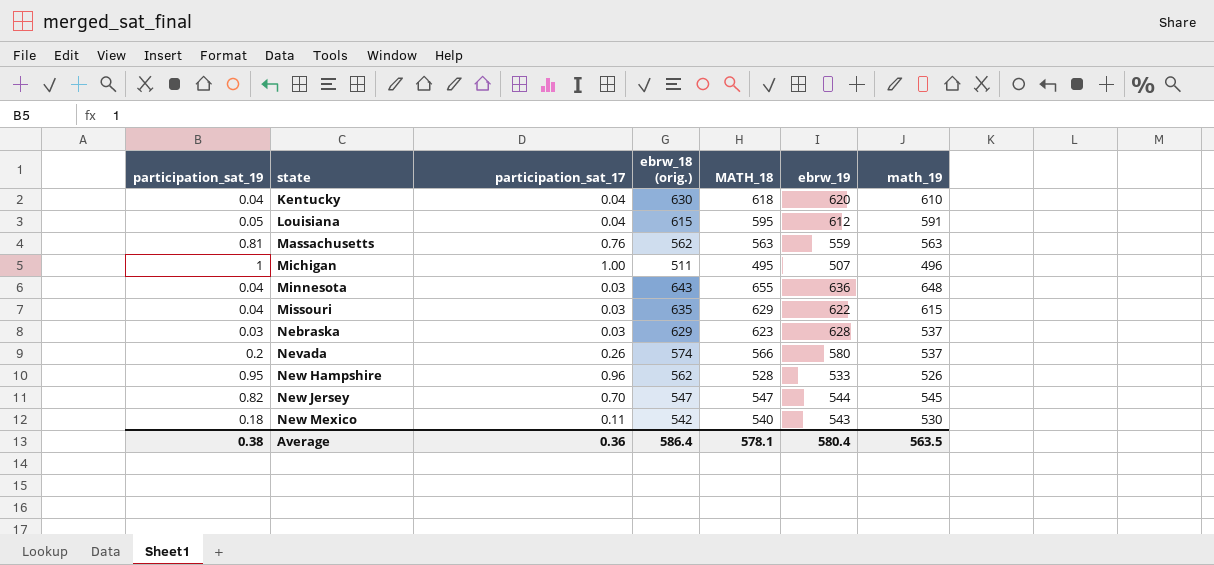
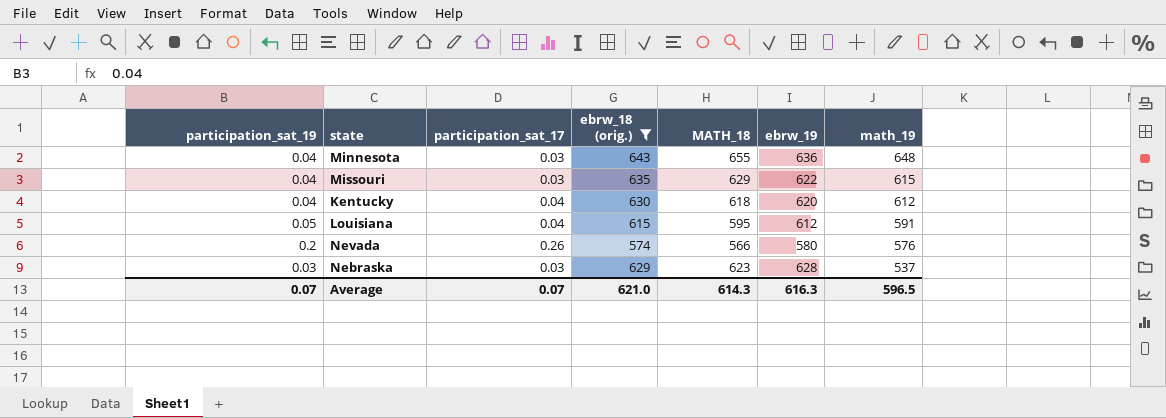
filter: none -> ebrw_18 (orig.) >= 574
row order: state ascending -> math_19 descending
Kentucky | math_19: 610 -> 612
Nevada | math_19: 537 -> 576
Average | participation_sat_19: 0.38 -> 0.07
Average | participation_sat_17: 0.36 -> 0.07
Average | ebrw_18 (orig.): 586.4 -> 621.0
Average | MATH_18: 578.1 -> 614.3
Average | ebrw_19: 580.4 -> 616.3
Average | math_19: 563.5 -> 596.5

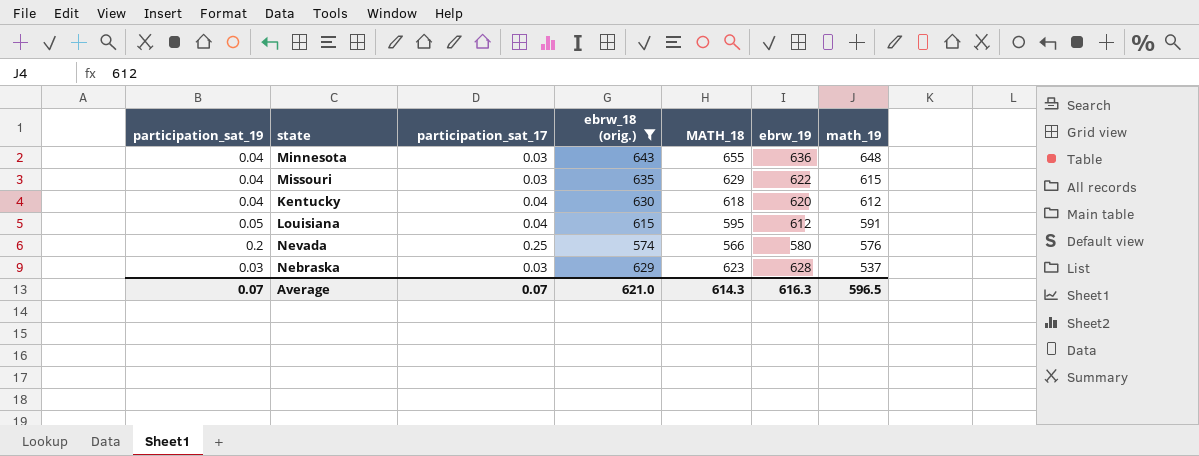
Nevada | participation_sat_17: 0.26 -> 0.25

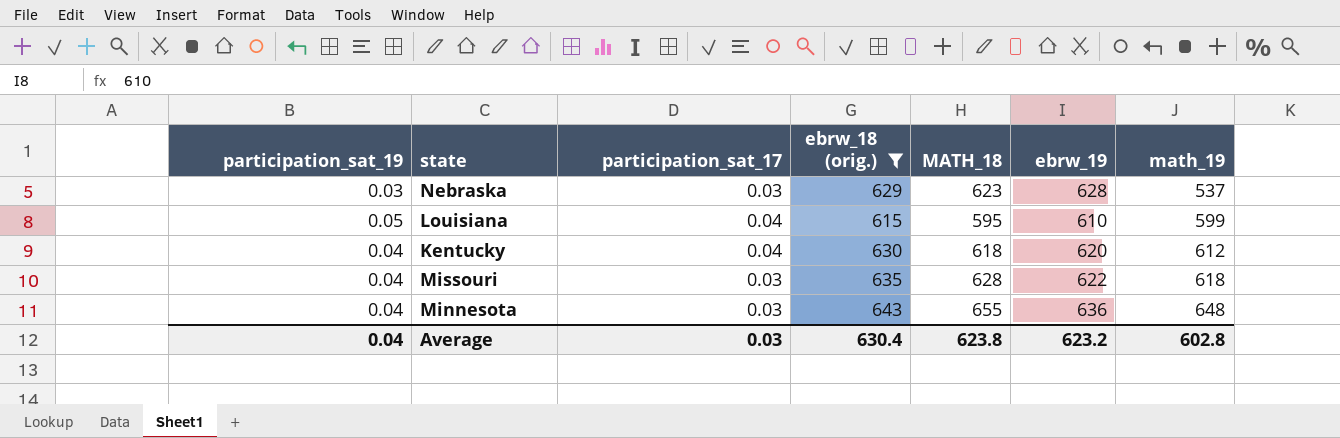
row order: math_19 descending -> math_19 ascending
row Nevada: 0.2 | 0.25 | 574 | 566 | 580 | 576 -> none
Louisiana | ebrw_19: 612 -> 610
Louisiana | math_19: 591 -> 599
Missouri | MATH_18: 629 -> 628
Missouri | math_19: 615 -> 618
Average | participation_sat_19: 0.07 -> 0.04
Average | participation_sat_17: 0.07 -> 0.03
Average | ebrw_18 (orig.): 621.0 -> 630.4
Average | MATH_18: 614.3 -> 623.8
Average | ebrw_19: 616.3 -> 623.2
Average | math_19: 596.5 -> 602.8

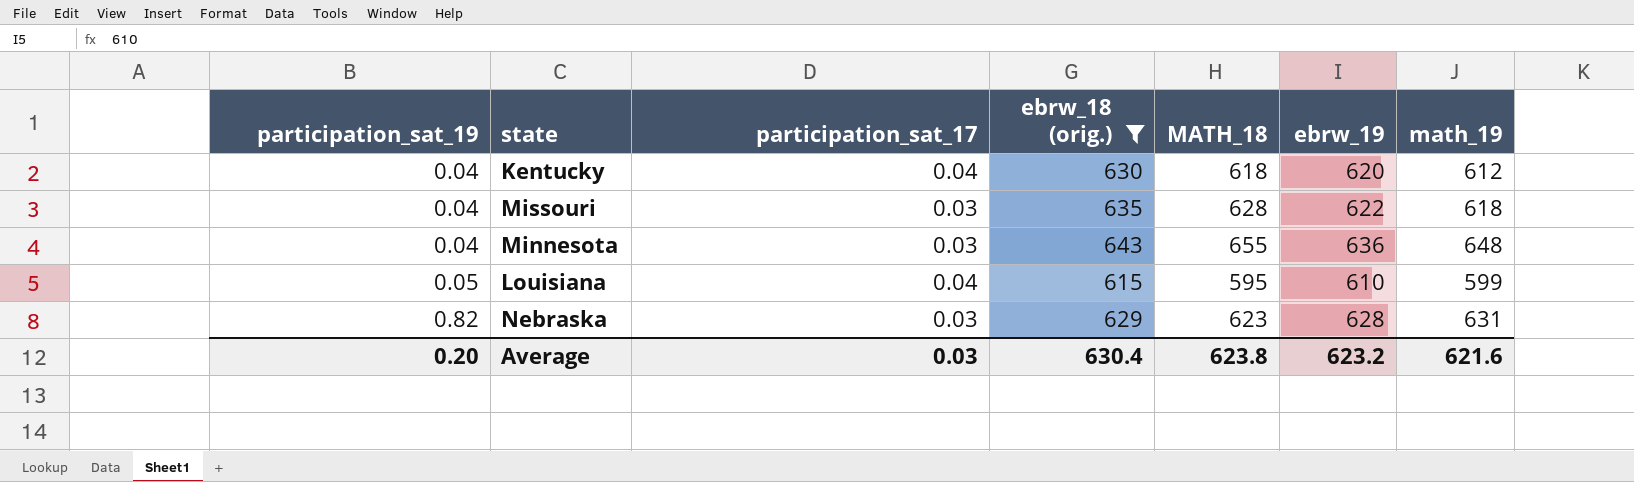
row order: math_19 ascending -> participation_sat_19 ascending
Nebraska | participation_sat_19: 0.03 -> 0.82
Nebraska | math_19: 537 -> 631
Average | participation_sat_19: 0.04 -> 0.20
Average | math_19: 602.8 -> 621.6

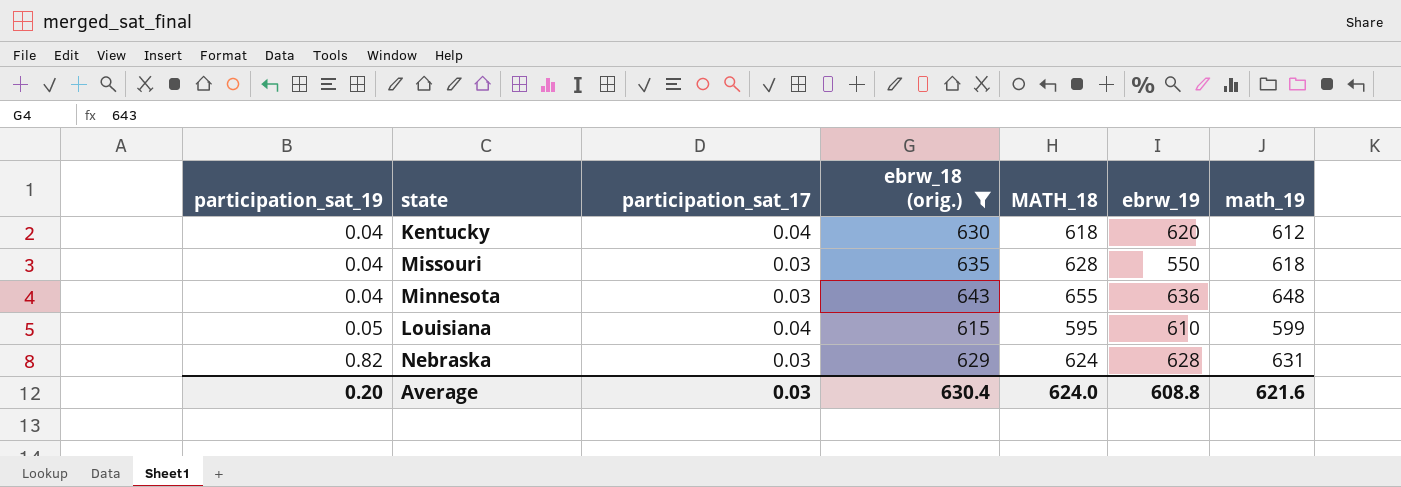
Missouri | ebrw_19: 622 -> 550
Nebraska | MATH_18: 623 -> 624
Average | MATH_18: 623.8 -> 624.0
Average | ebrw_19: 623.2 -> 608.8

